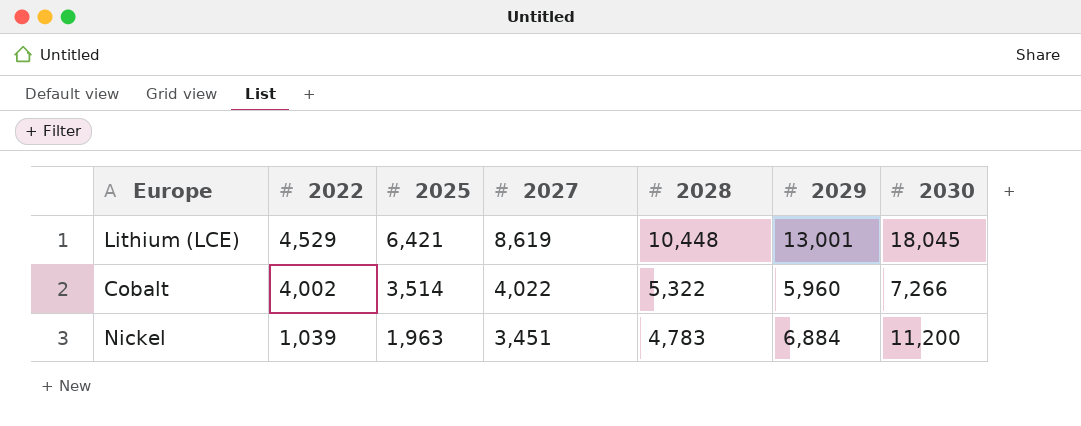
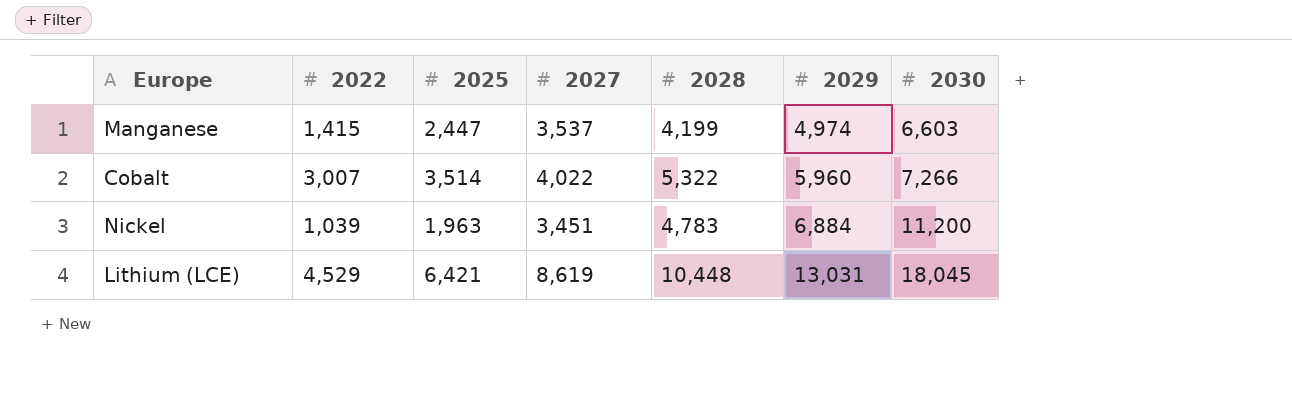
row order: 2022 descending -> 2029 ascending
row Manganese: none -> 1,415 | 2,447 | 3,537 | 4,199 | 4,974 | 6,603
Cobalt | 2022: 4,002 -> 3,007
Lithium (LCE) | 2029: 13,001 -> 13,031

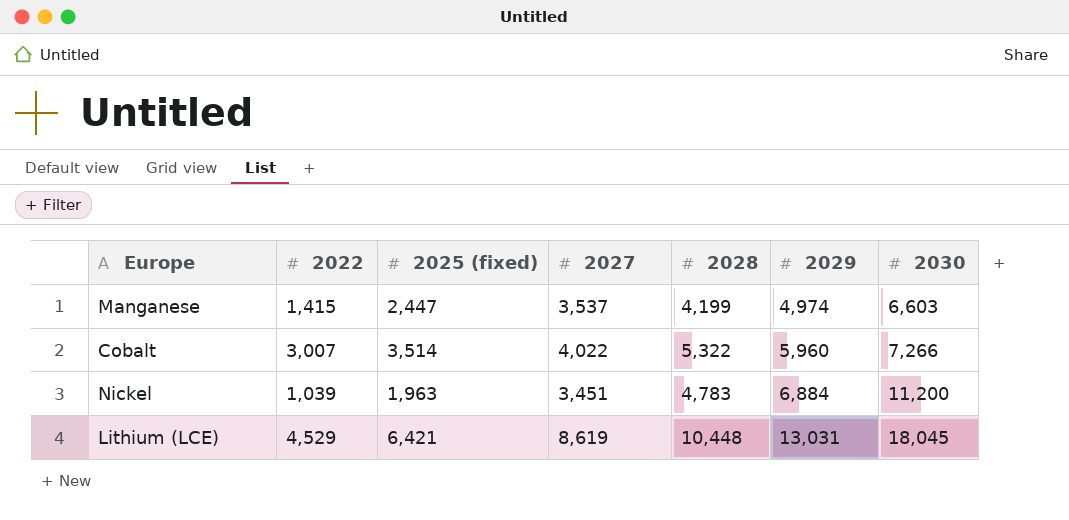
column name: 2025 -> 2025 (fixed)

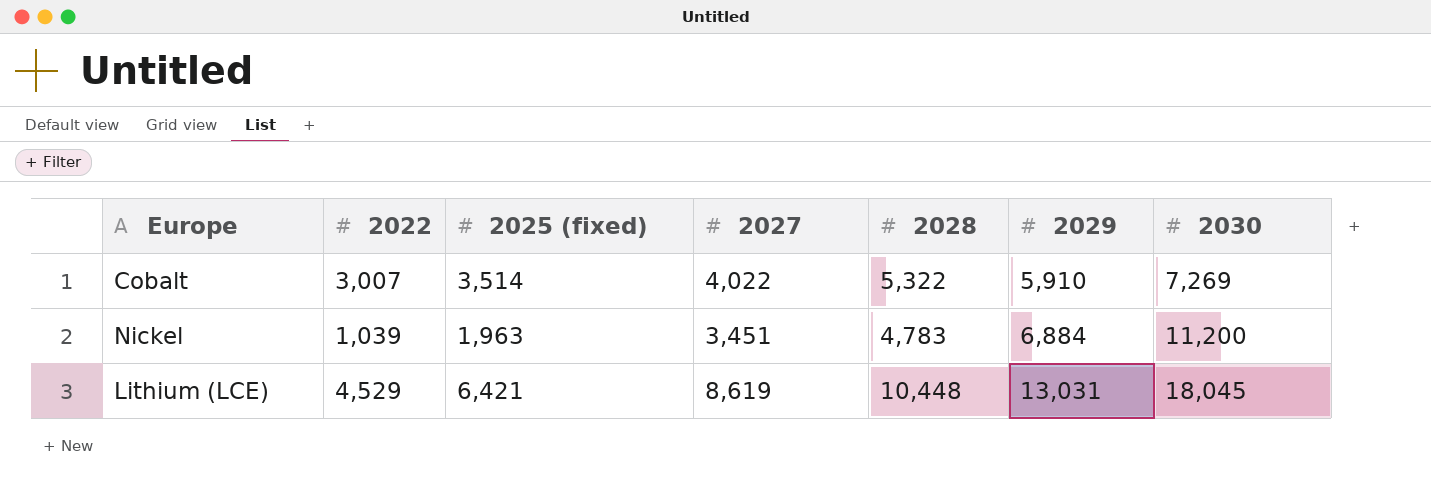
row Manganese: 1,415 | 2,447 | 3,537 | 4,199 | 4,974 | 6,603 -> none
Cobalt | 2029: 5,960 -> 5,910
Cobalt | 2030: 7,266 -> 7,269

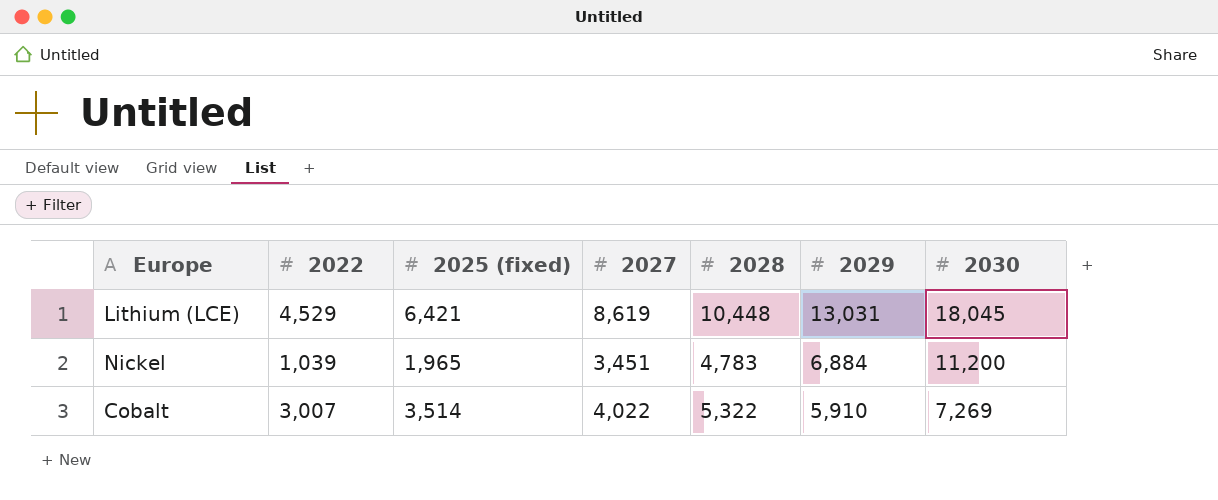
row order: 2029 ascending -> 2029 descending
Nickel | 2025 (fixed): 1,963 -> 1,965

